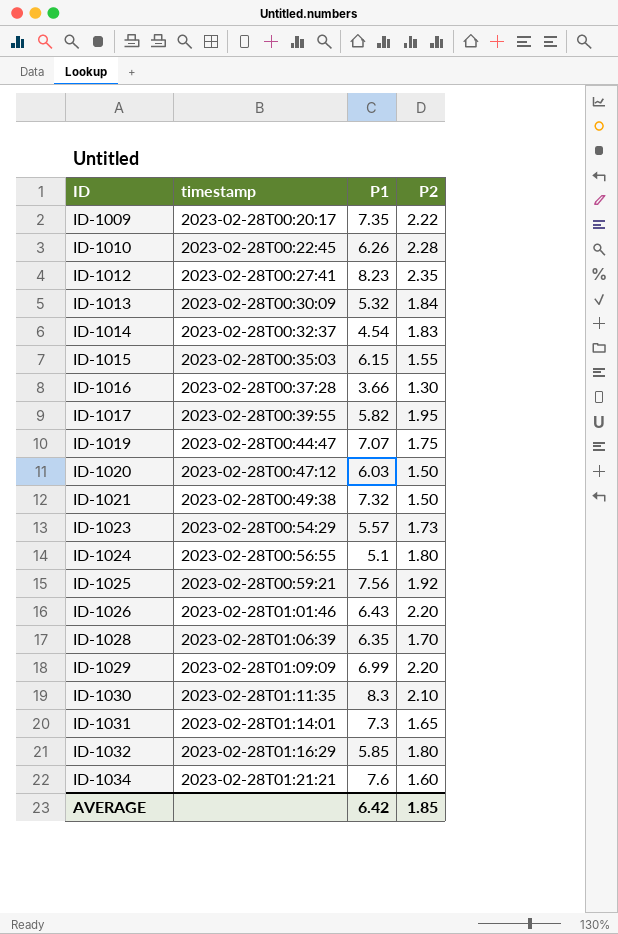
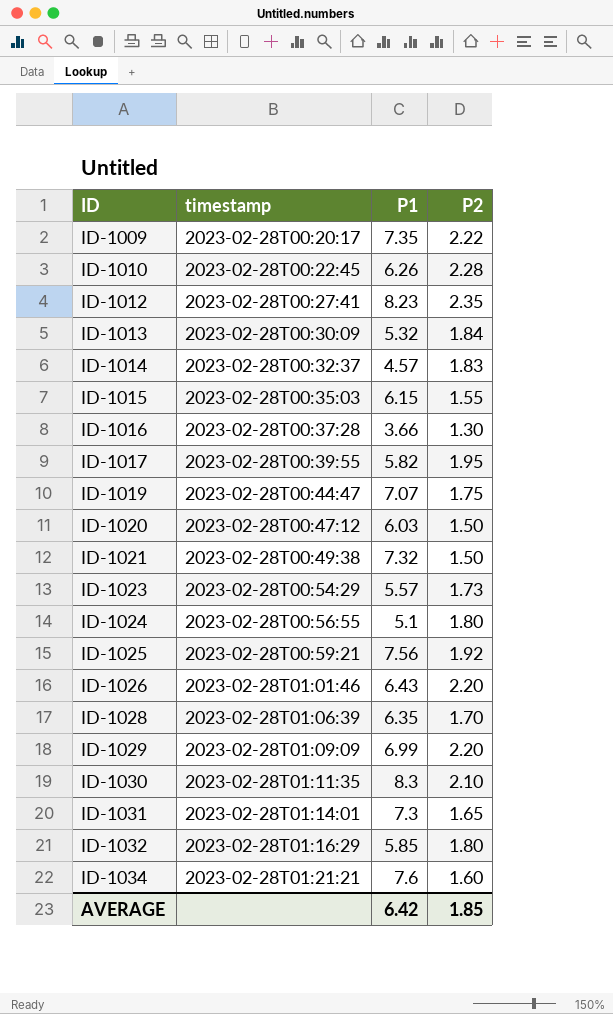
ID-1014 | P1: 4.54 -> 4.57

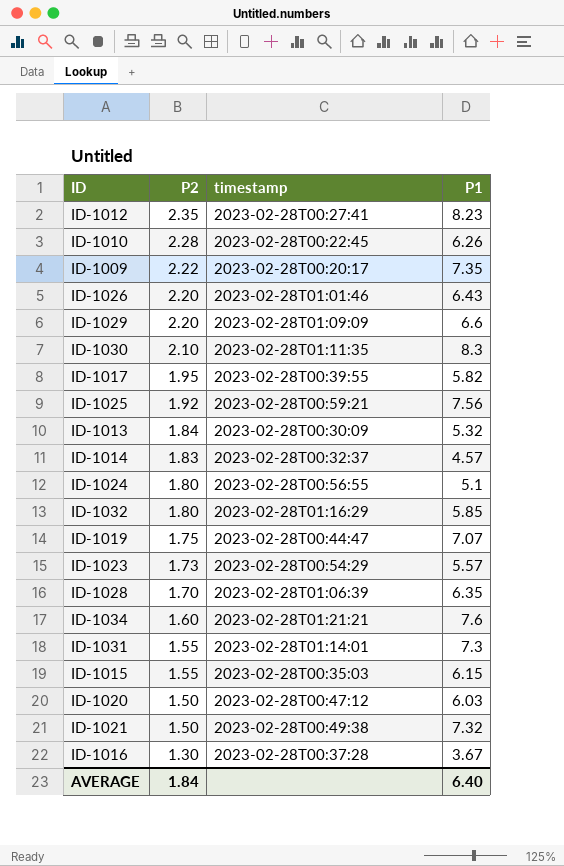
row order: ID ascending -> P2 descending
column P2 | position: 4 -> 2
ID-1029 | P1: 6.99 -> 6.6
ID-1031 | P2: 1.65 -> 1.55
ID-1016 | P1: 3.66 -> 3.67
AVERAGE | P2: 1.85 -> 1.84
AVERAGE | P1: 6.42 -> 6.40

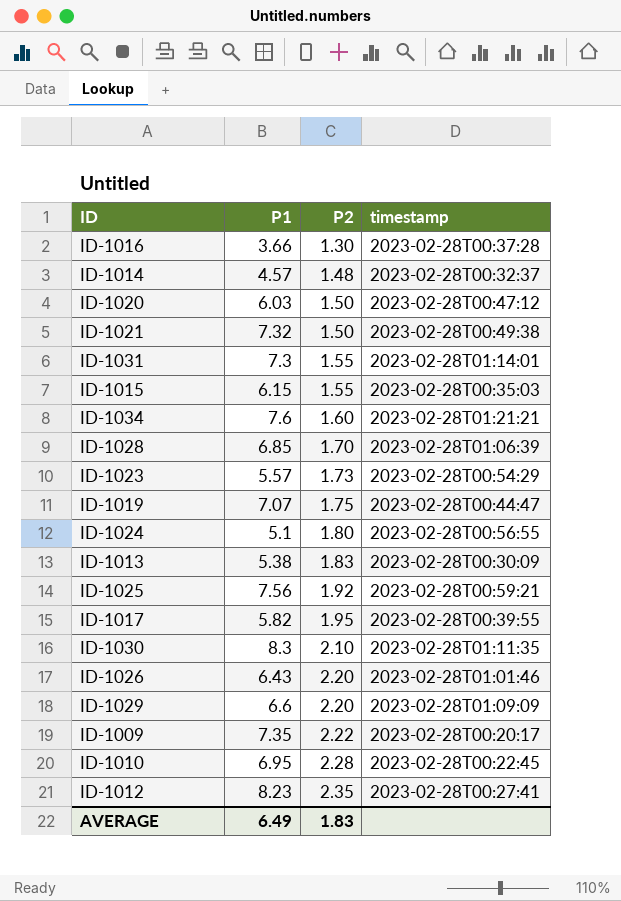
row order: P2 descending -> P2 ascending
column P1 | position: 4 -> 2
row ID-1032: 1.80 | 2023-02-28T01:16:29 | 5.85 -> none
ID-1016 | P1: 3.67 -> 3.66
ID-1014 | P2: 1.83 -> 1.48
ID-1028 | P1: 6.35 -> 6.85
ID-1013 | P1: 5.32 -> 5.38
ID-1013 | P2: 1.84 -> 1.83
ID-1010 | P1: 6.26 -> 6.95
AVERAGE | P1: 6.40 -> 6.49
AVERAGE | P2: 1.84 -> 1.83

